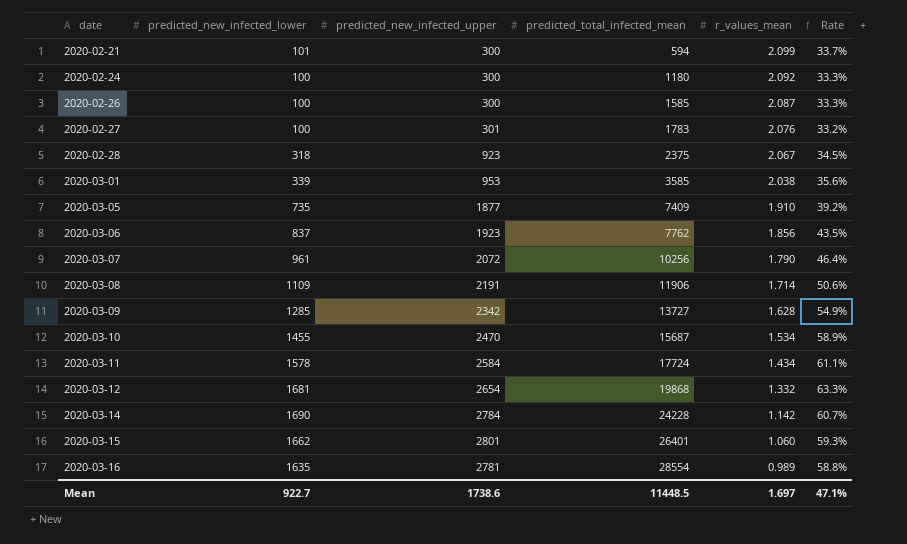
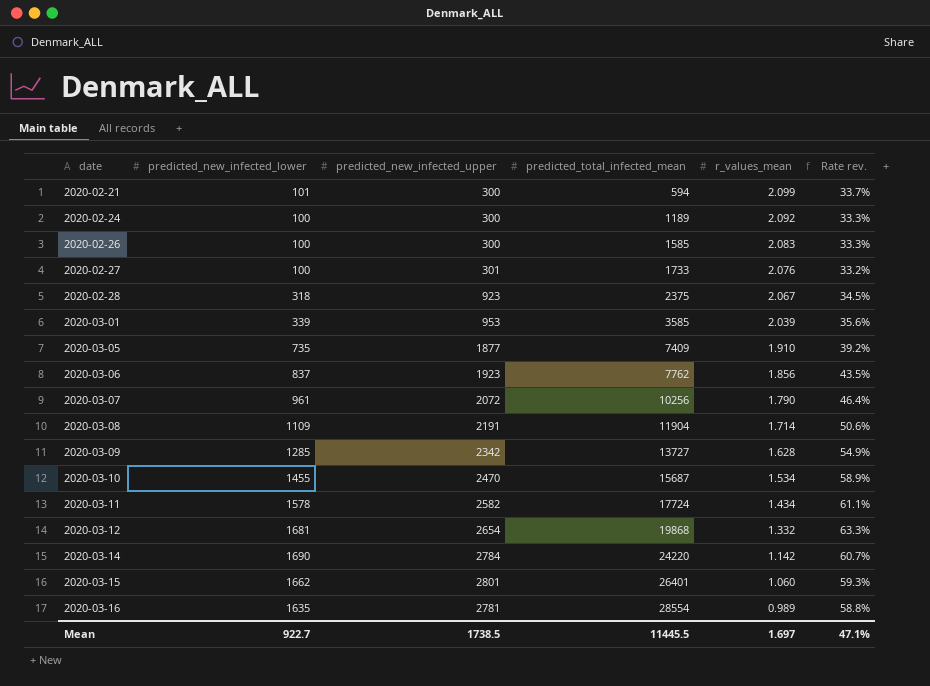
column name: Rate -> Rate rev.
2020-02-24 | predicted_total_infected_mean: 1180 -> 1189
2020-02-26 | r_values_mean: 2.087 -> 2.083
2020-02-27 | predicted_total_infected_mean: 1783 -> 1733
2020-03-01 | r_values_mean: 2.038 -> 2.039
2020-03-08 | predicted_total_infected_mean: 11906 -> 11904
2020-03-11 | predicted_new_infected_upper: 2584 -> 2582
2020-03-14 | predicted_total_infected_mean: 24228 -> 24220
Mean | predicted_new_infected_upper: 1738.6 -> 1738.5
Mean | predicted_total_infected_mean: 11448.5 -> 11445.5

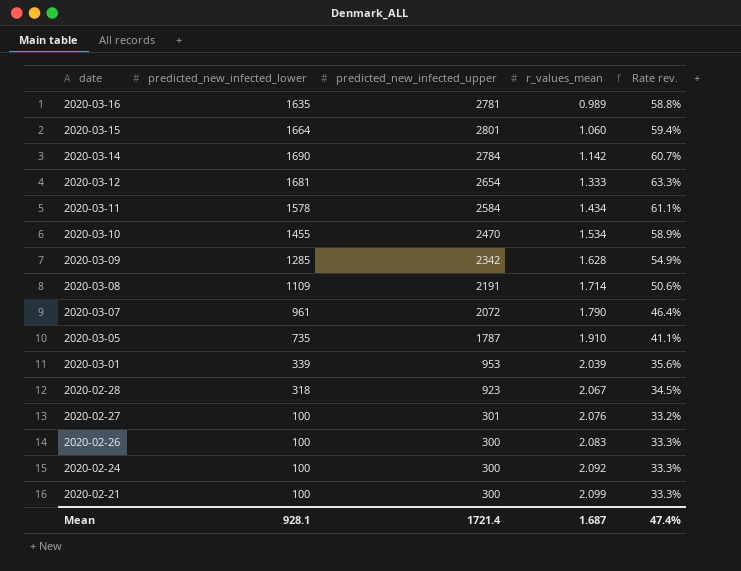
row order: date ascending -> date descending
column predicted_total_infected_mean | position: 4 -> none
row 2020-03-06: 837 | 1923 | 7762 | 1.856 | 43.5% -> none
2020-03-15 | predicted_new_infected_lower: 1662 -> 1664
2020-03-15 | Rate rev.: 59.3% -> 59.4%
2020-03-12 | r_values_mean: 1.332 -> 1.333
2020-03-11 | predicted_new_infected_upper: 2582 -> 2584
2020-03-05 | predicted_new_infected_upper: 1877 -> 1787
2020-03-05 | Rate rev.: 39.2% -> 41.1%
2020-02-21 | predicted_new_infected_lower: 101 -> 100
2020-02-21 | Rate rev.: 33.7% -> 33.3%
Mean | predicted_new_infected_lower: 922.7 -> 928.1
Mean | predicted_new_infected_upper: 1738.5 -> 1721.4
Mean | r_values_mean: 1.697 -> 1.687
Mean | Rate rev.: 47.1% -> 47.4%

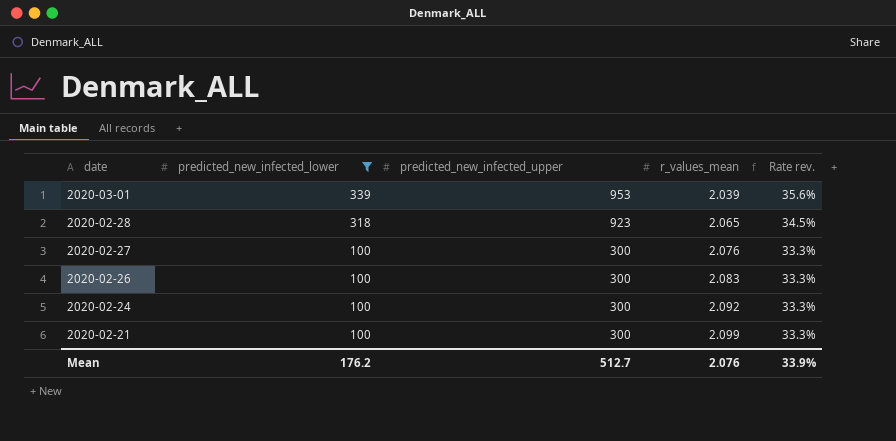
filter: none -> predicted_new_infected_lower <= 339
2020-02-28 | r_values_mean: 2.067 -> 2.065
2020-02-27 | predicted_new_infected_upper: 301 -> 300
2020-02-27 | Rate rev.: 33.2% -> 33.3%
Mean | predicted_new_infected_lower: 928.1 -> 176.2
Mean | predicted_new_infected_upper: 1721.4 -> 512.7
Mean | r_values_mean: 1.687 -> 2.076
Mean | Rate rev.: 47.4% -> 33.9%

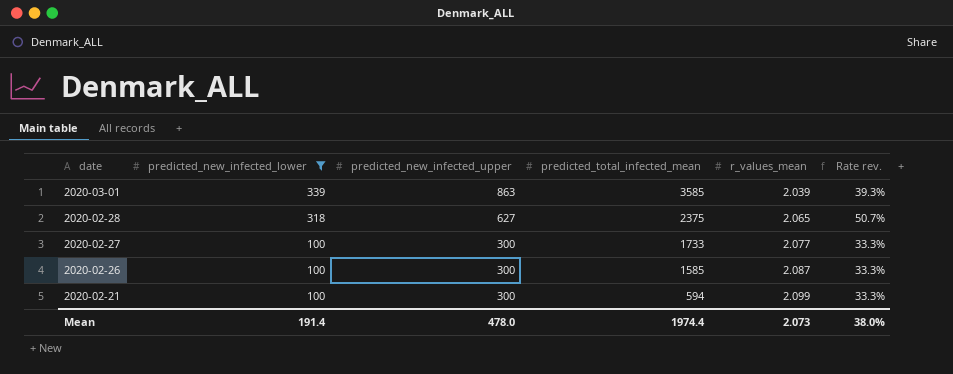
column predicted_total_infected_mean | position: none -> 4
row 2020-02-24: 100 | 300 | 2.092 | 33.3% -> none
2020-03-01 | predicted_new_infected_upper: 953 -> 863
2020-03-01 | Rate rev.: 35.6% -> 39.3%
2020-02-28 | predicted_new_infected_upper: 923 -> 627
2020-02-28 | Rate rev.: 34.5% -> 50.7%
2020-02-27 | r_values_mean: 2.076 -> 2.077
2020-02-26 | r_values_mean: 2.083 -> 2.087
Mean | predicted_new_infected_lower: 176.2 -> 191.4
Mean | predicted_new_infected_upper: 512.7 -> 478.0
Mean | r_values_mean: 2.076 -> 2.073
Mean | Rate rev.: 33.9% -> 38.0%

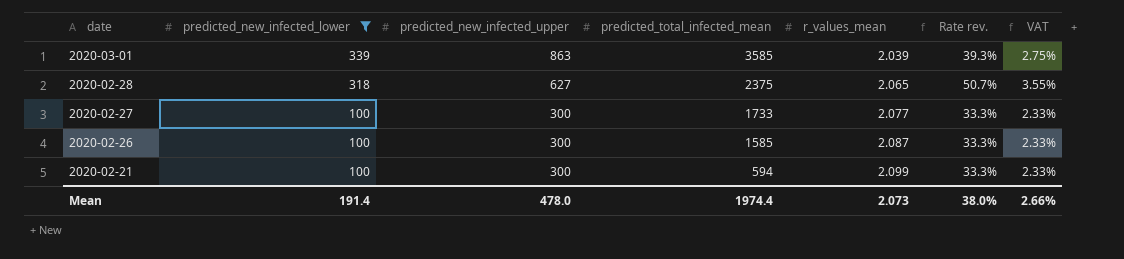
column VAT | formula: none -> [Rate rev.] * 0.07

